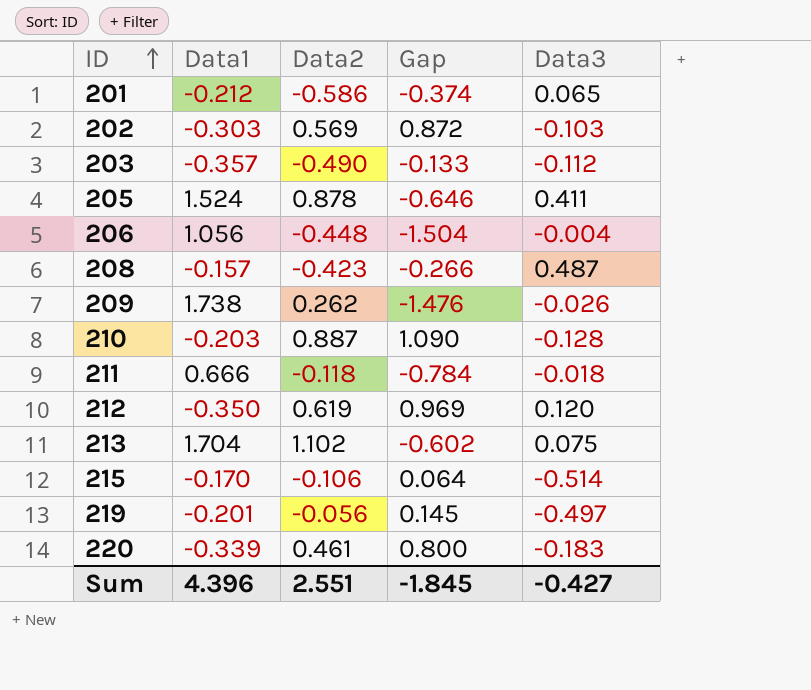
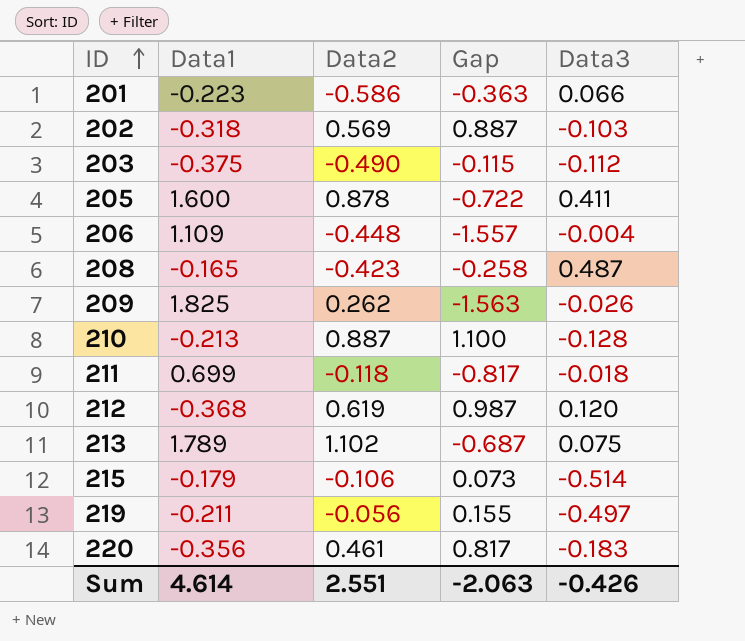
201 | Data1: -0.212 -> -0.223
201 | Gap: -0.374 -> -0.363
201 | Data3: 0.065 -> 0.066
202 | Data1: -0.303 -> -0.318
202 | Gap: 0.872 -> 0.887
203 | Data1: -0.357 -> -0.375
203 | Gap: -0.133 -> -0.115
205 | Data1: 1.524 -> 1.600
205 | Gap: -0.646 -> -0.722
206 | Data1: 1.056 -> 1.109
206 | Gap: -1.504 -> -1.557
208 | Data1: -0.157 -> -0.165
208 | Gap: -0.266 -> -0.258
209 | Data1: 1.738 -> 1.825
209 | Gap: -1.476 -> -1.563
210 | Data1: -0.203 -> -0.213
210 | Gap: 1.090 -> 1.100
211 | Data1: 0.666 -> 0.699
211 | Gap: -0.784 -> -0.817
212 | Data1: -0.350 -> -0.368
212 | Gap: 0.969 -> 0.987
213 | Data1: 1.704 -> 1.789
213 | Gap: -0.602 -> -0.687
215 | Data1: -0.170 -> -0.179
215 | Gap: 0.064 -> 0.073
219 | Data1: -0.201 -> -0.211
219 | Gap: 0.145 -> 0.155
220 | Data1: -0.339 -> -0.356
220 | Gap: 0.800 -> 0.817
Sum | Data1: 4.396 -> 4.614
Sum | Gap: -1.845 -> -2.063
Sum | Data3: -0.427 -> -0.426

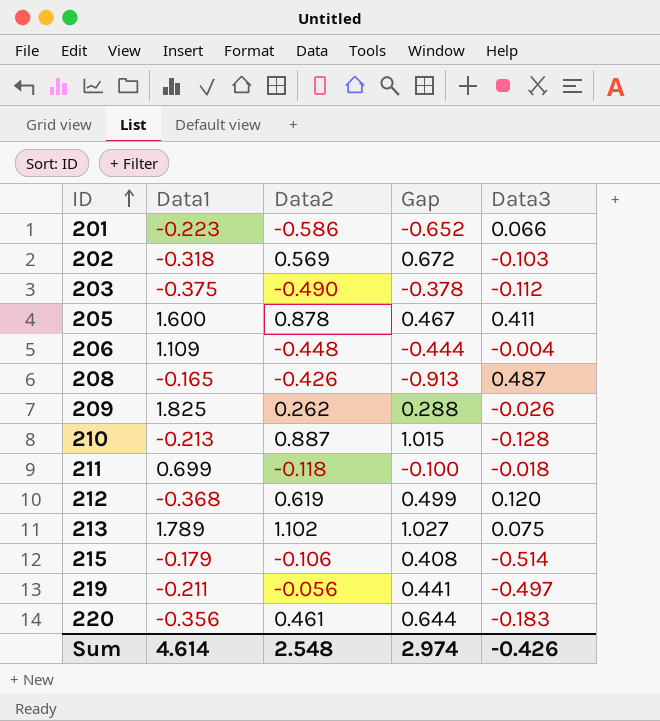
column Gap | formula: [Data2] - [Data1] -> [Data2] - [Data3]
208 | Data2: -0.423 -> -0.426
Sum | Data2: 2.551 -> 2.548
Sum | Gap: -2.063 -> 2.974

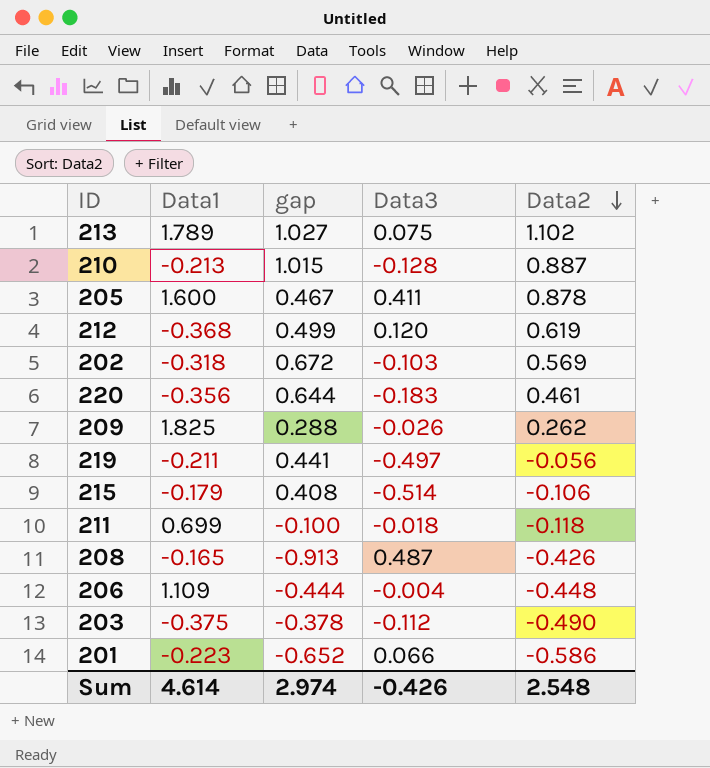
row order: ID ascending -> Data2 descending
column name: Gap -> gap
column Data2 | position: 3 -> 5

